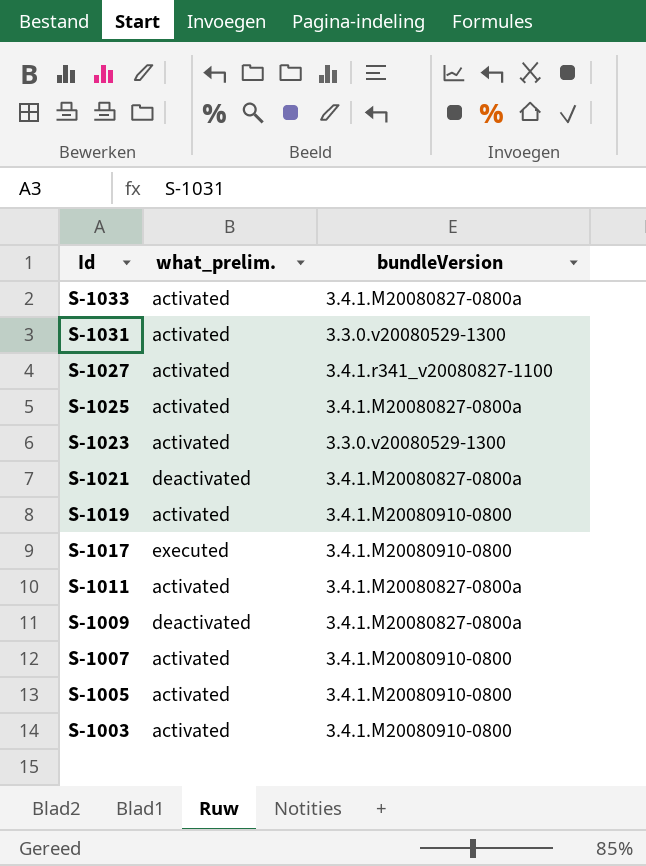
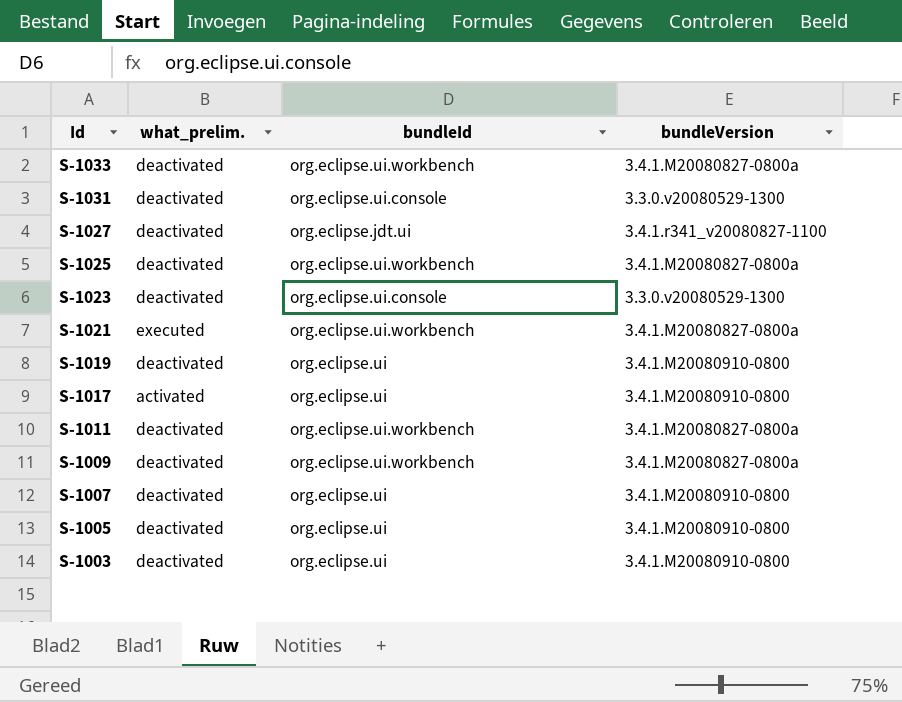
column bundleId | position: none -> 3
S-1033 | what_prelim.: activated -> deactivated
S-1031 | what_prelim.: activated -> deactivated
S-1027 | what_prelim.: activated -> deactivated
S-1025 | what_prelim.: activated -> deactivated
S-1023 | what_prelim.: activated -> deactivated
S-1021 | what_prelim.: deactivated -> executed
S-1019 | what_prelim.: activated -> deactivated
S-1017 | what_prelim.: executed -> activated
S-1011 | what_prelim.: activated -> deactivated
S-1007 | what_prelim.: activated -> deactivated
S-1005 | what_prelim.: activated -> deactivated
S-1003 | what_prelim.: activated -> deactivated

